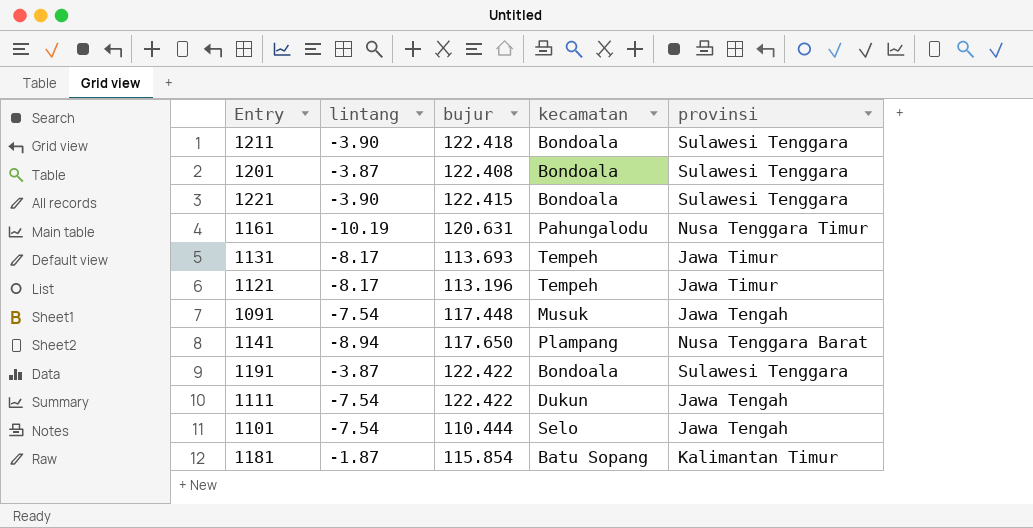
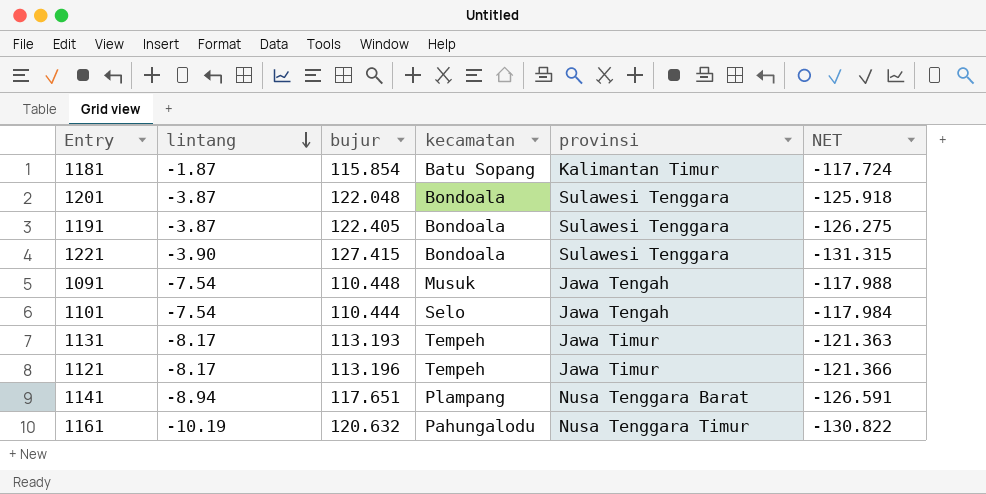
row order: none -> lintang descending
column NET | formula: none -> [lintang] - [bujur]
row 1211: -3.90 | 122.418 | Bondoala | Sulawesi Tenggara -> none
row 1111: -7.54 | 122.422 | Dukun | Jawa Tengah -> none
1201 | bujur: 122.408 -> 122.048
1191 | bujur: 122.422 -> 122.405
1221 | bujur: 122.415 -> 127.415
1091 | bujur: 117.448 -> 110.448
1131 | bujur: 113.693 -> 113.193
1141 | bujur: 117.650 -> 117.651
1161 | bujur: 120.631 -> 120.632

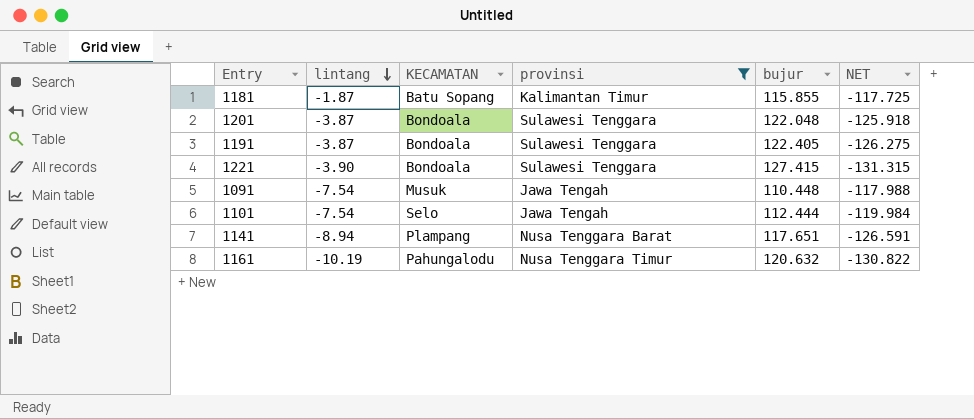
filter: none -> provinsi != Jawa Timur
column name: kecamatan -> KECAMATAN
column bujur | position: 3 -> 5
1181 | bujur: 115.854 -> 115.855
1181 | NET: -117.724 -> -117.725
1101 | bujur: 110.444 -> 112.444
1101 | NET: -117.984 -> -119.984

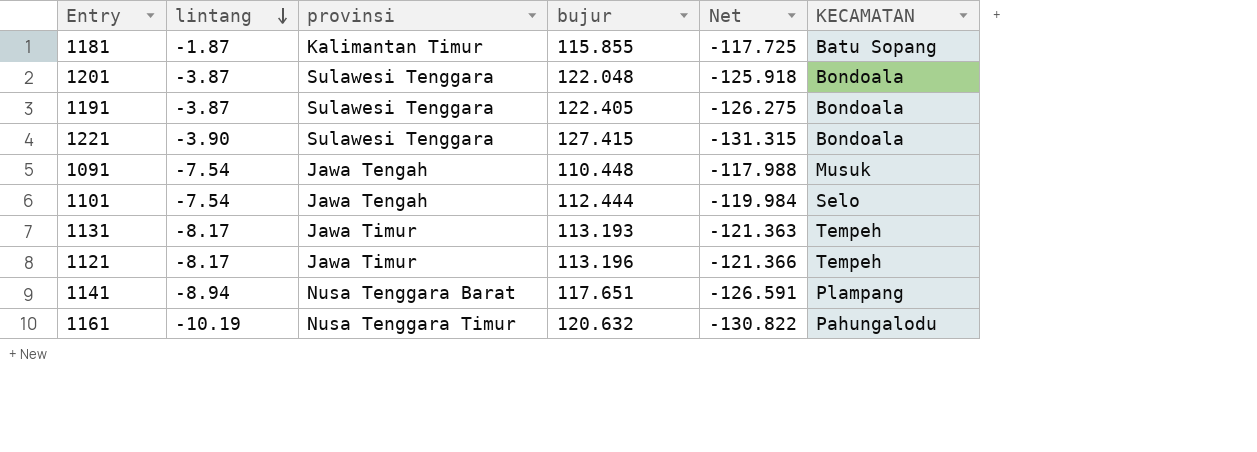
filter: provinsi != Jawa Timur -> none
column name: NET -> Net
column KECAMATAN | position: 3 -> 6

